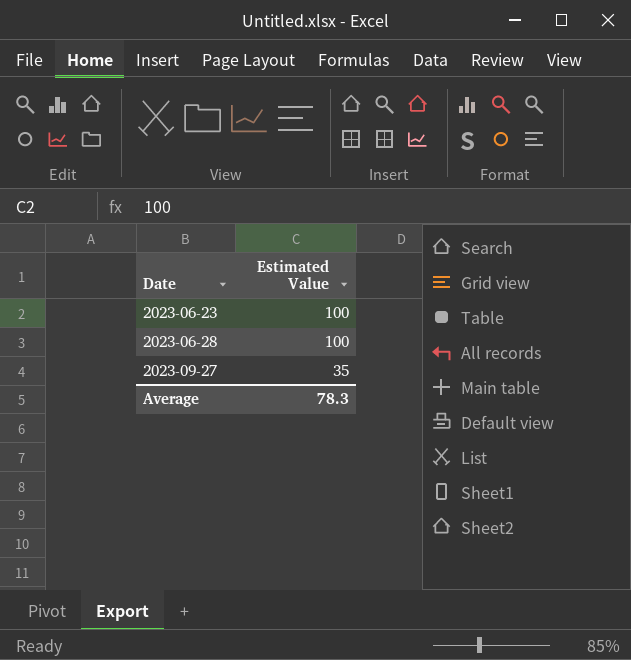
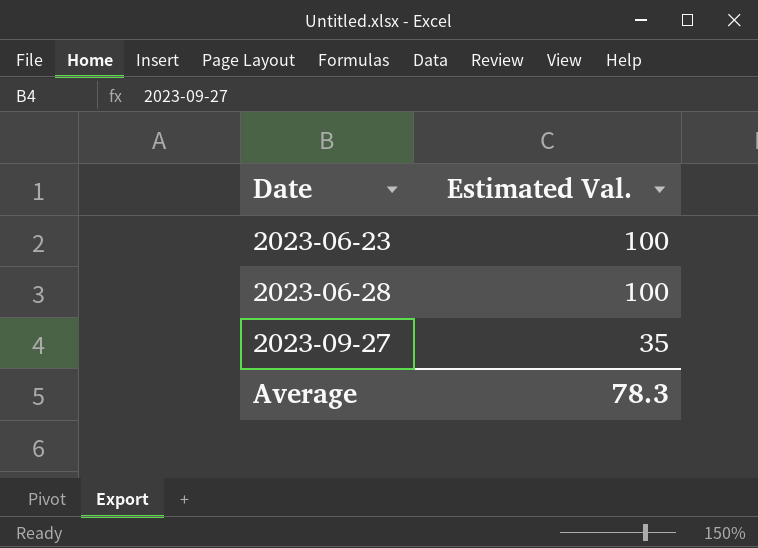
column name: Estimated Value -> Estimated Val.

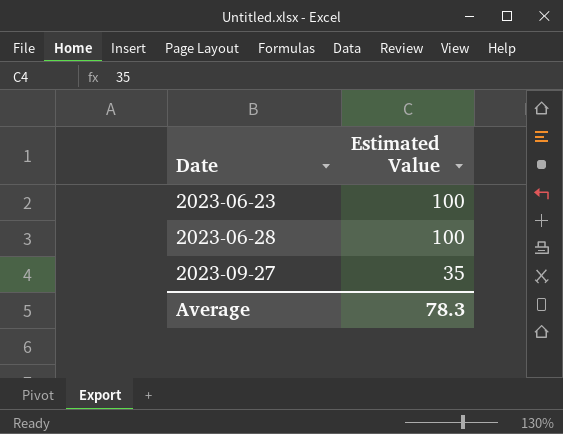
column name: Estimated Val. -> Estimated Value

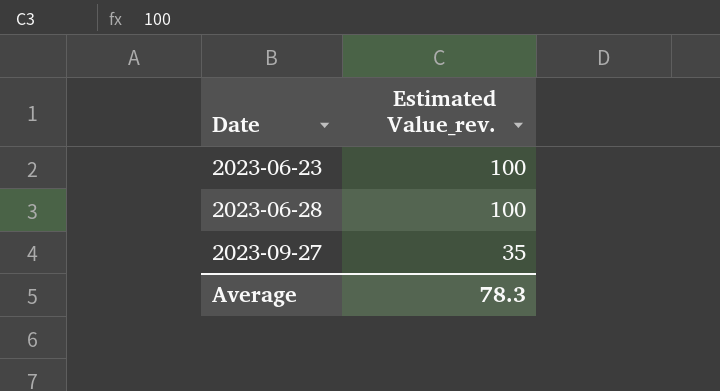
column name: Estimated Value -> Estimated Value_rev.

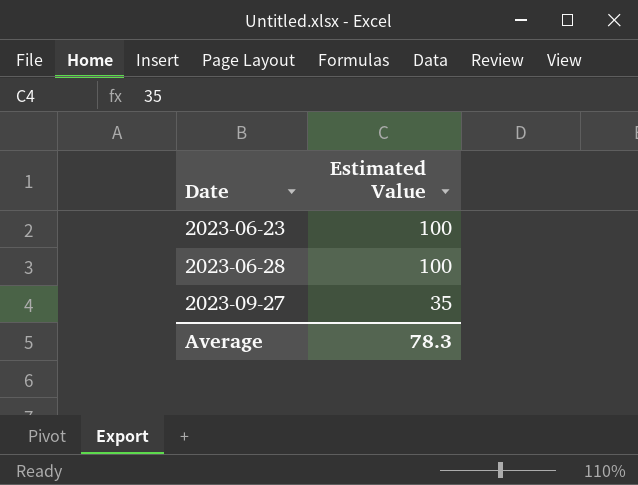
column name: Estimated Value_rev. -> Estimated Value

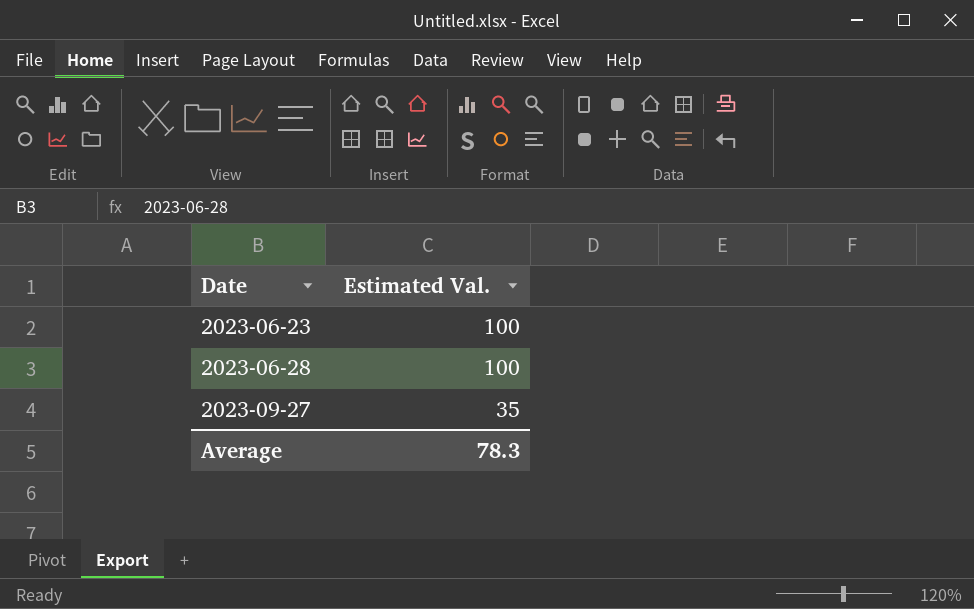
column name: Estimated Value -> Estimated Val.

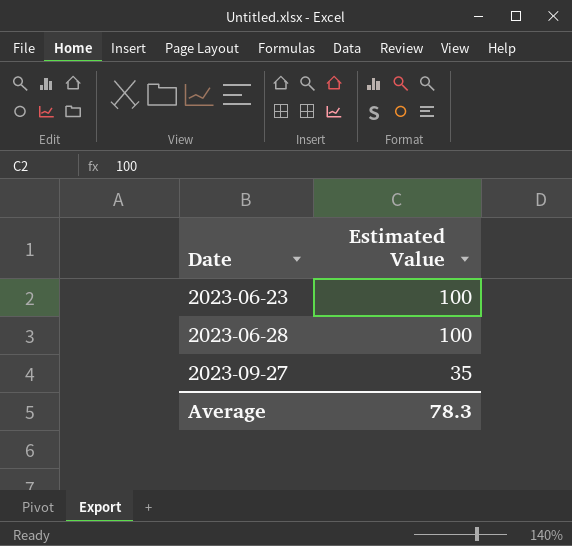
column name: Estimated Val. -> Estimated Value

